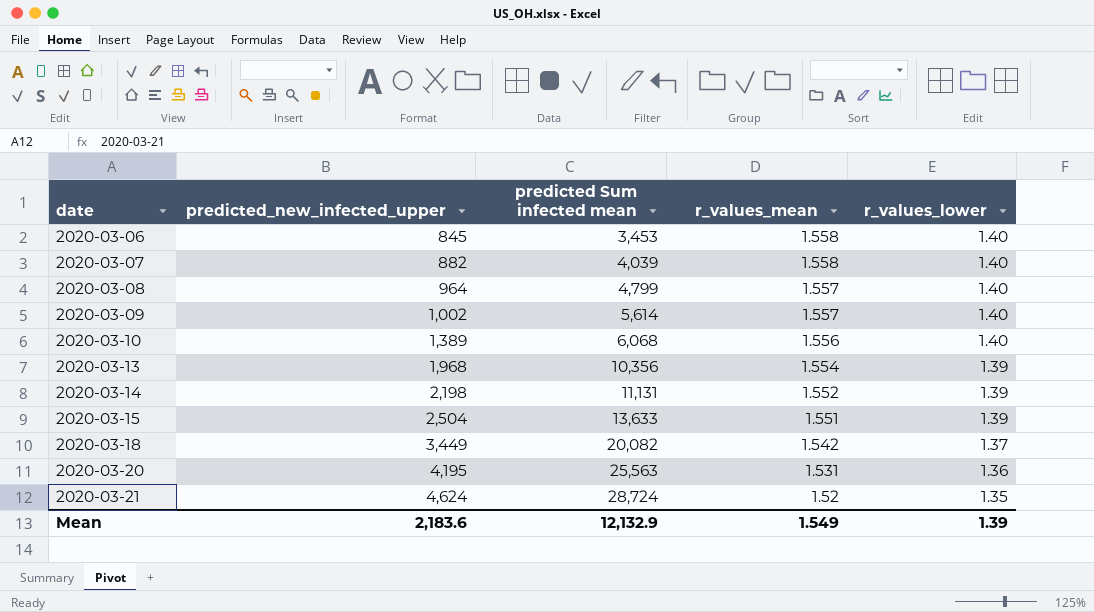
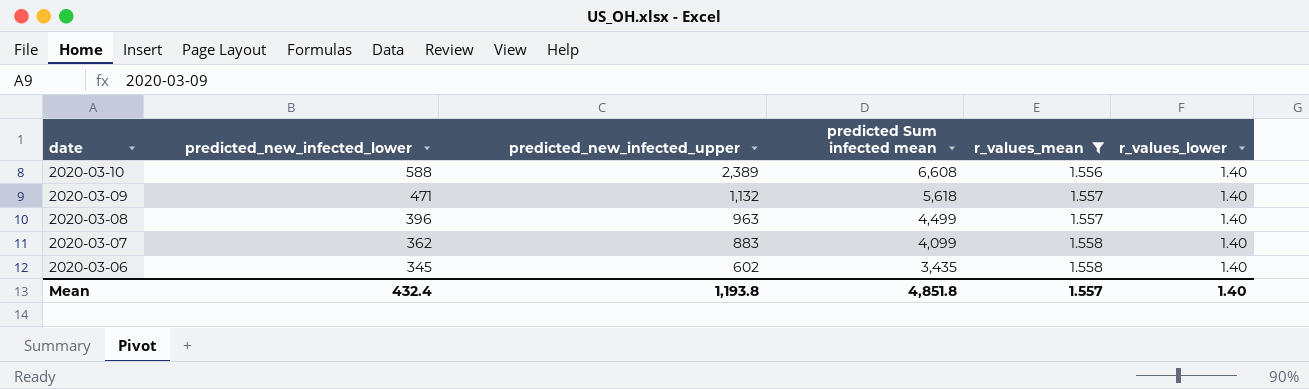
filter: none -> r_values_mean >= 1.556
row order: date ascending -> date descending
column predicted_new_infected_lower | position: none -> 2
2020-03-10 | predicted_new_infected_upper: 1,389 -> 2,389
2020-03-10 | predicted Sum infected mean: 6,068 -> 6,608
2020-03-09 | predicted_new_infected_upper: 1,002 -> 1,132
2020-03-09 | predicted Sum infected mean: 5,614 -> 5,618
2020-03-08 | predicted_new_infected_upper: 964 -> 963
2020-03-08 | predicted Sum infected mean: 4,799 -> 4,499
2020-03-07 | predicted_new_infected_upper: 882 -> 883
2020-03-07 | predicted Sum infected mean: 4,039 -> 4,099
2020-03-06 | predicted_new_infected_upper: 845 -> 602
2020-03-06 | predicted Sum infected mean: 3,453 -> 3,435
Mean | predicted_new_infected_upper: 2,183.6 -> 1,193.8
Mean | predicted Sum infected mean: 12,132.9 -> 4,851.8
Mean | r_values_mean: 1.549 -> 1.557
Mean | r_values_lower: 1.39 -> 1.40

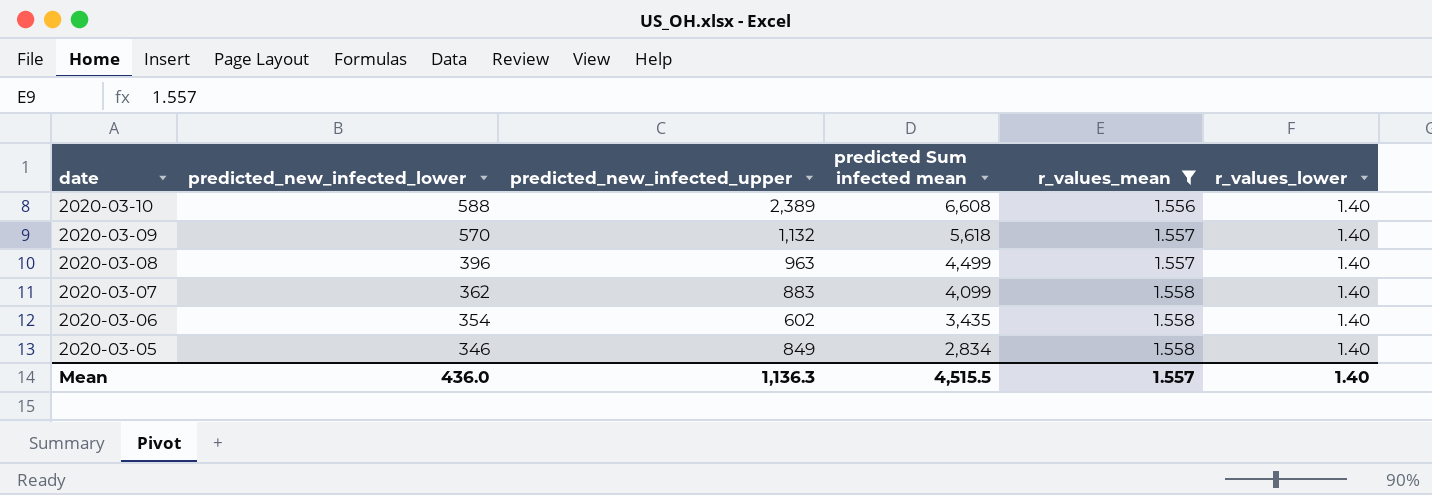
2020-03-09 | predicted_new_infected_lower: 471 -> 570
2020-03-06 | predicted_new_infected_lower: 345 -> 354
row 2020-03-05: none -> 346 | 849 | 2,834 | 1.558 | 1.40
Mean | predicted_new_infected_lower: 432.4 -> 436.0
Mean | predicted_new_infected_upper: 1,193.8 -> 1,136.3
Mean | predicted Sum infected mean: 4,851.8 -> 4,515.5

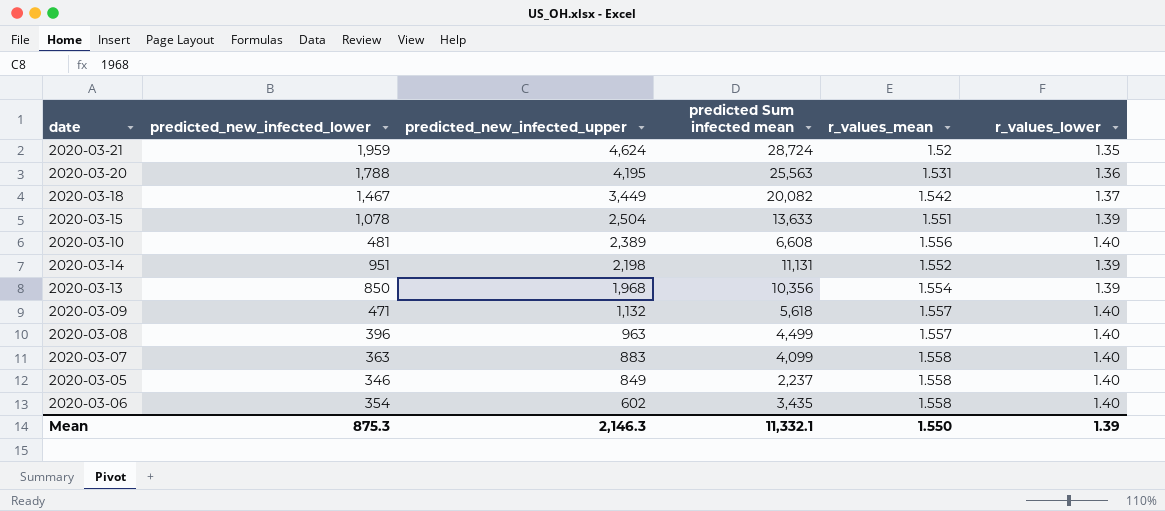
filter: r_values_mean >= 1.556 -> none
row order: date descending -> predicted_new_infected_upper descending
2020-03-10 | predicted_new_infected_lower: 588 -> 481
2020-03-09 | predicted_new_infected_lower: 570 -> 471
2020-03-07 | predicted_new_infected_lower: 362 -> 363
2020-03-05 | predicted Sum infected mean: 2,834 -> 2,237
Mean | predicted_new_infected_lower: 436.0 -> 875.3
Mean | predicted_new_infected_upper: 1,136.3 -> 2,146.3
Mean | predicted Sum infected mean: 4,515.5 -> 11,332.1
Mean | r_values_mean: 1.557 -> 1.550
Mean | r_values_lower: 1.40 -> 1.39

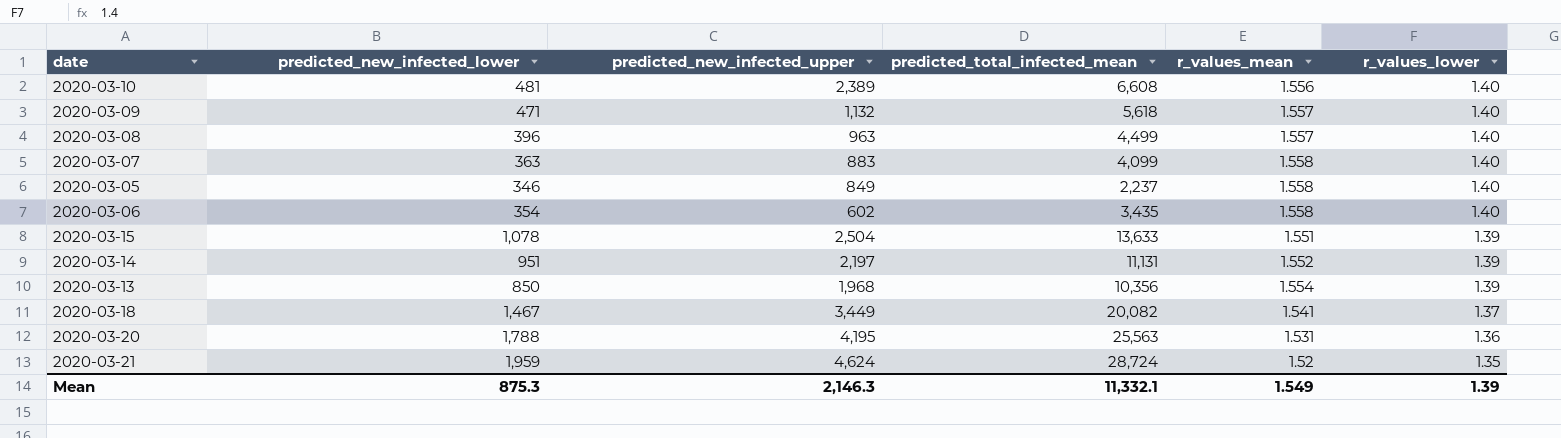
row order: predicted_new_infected_upper descending -> r_values_lower descending
column name: predicted Sum infected mean -> predicted_total_infected_mean
2020-03-14 | predicted_new_infected_upper: 2,198 -> 2,197
2020-03-18 | r_values_mean: 1.542 -> 1.541
Mean | r_values_mean: 1.550 -> 1.549

